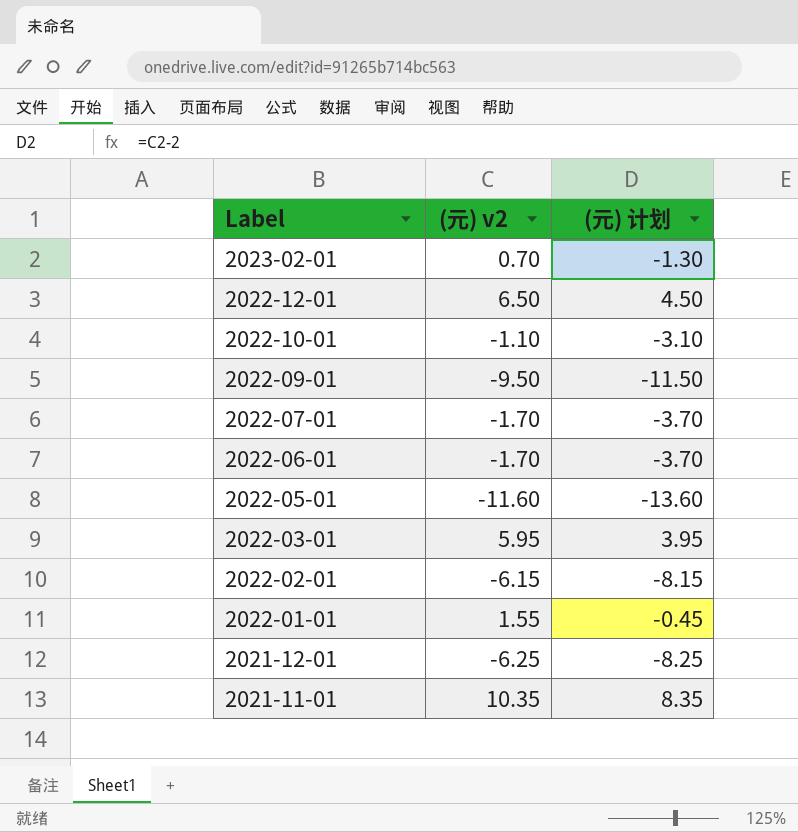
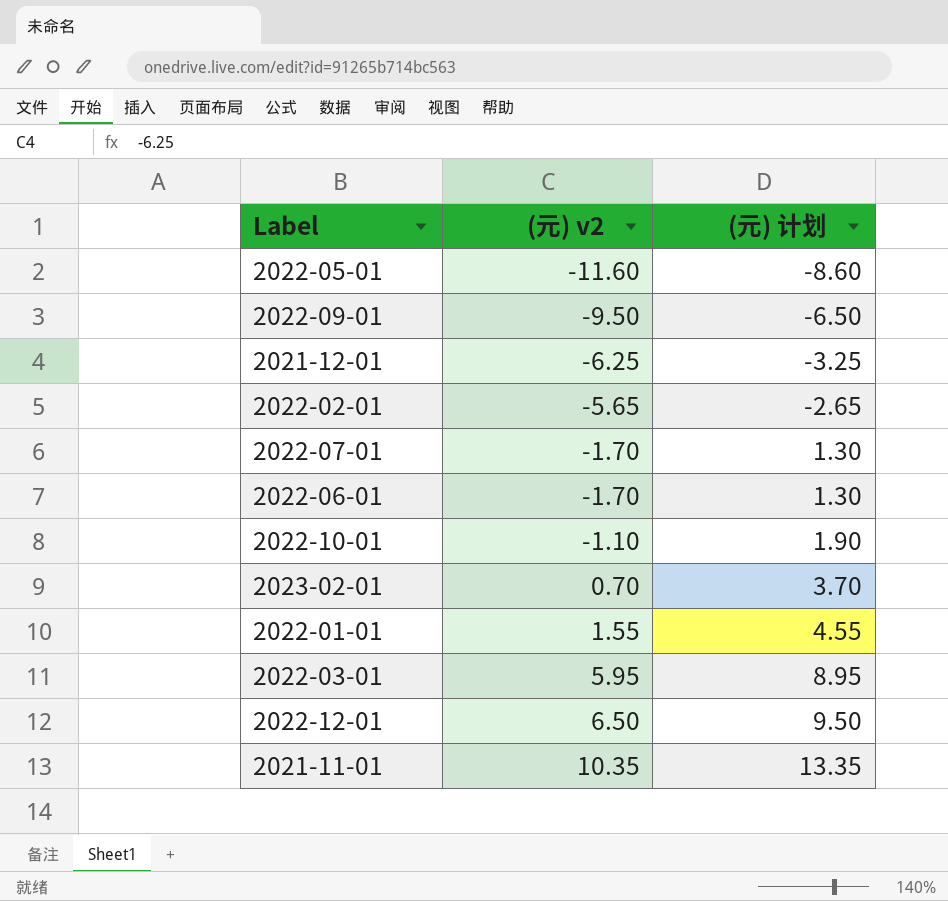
row order: Label descending -> (元) v2 ascending
column (元) 计划 | formula: [(元) v2] - 2 -> [(元) v2] + 3
2022-02-01 | (元) v2: -6.15 -> -5.65

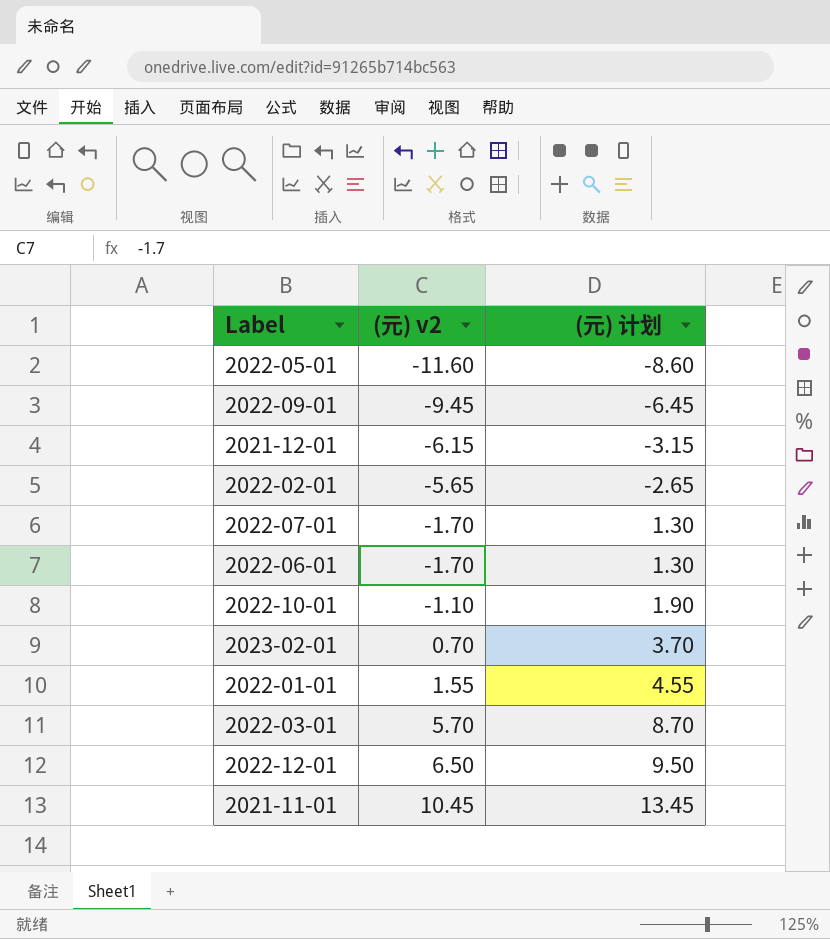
2022-09-01 | (元) v2: -9.50 -> -9.45
2022-09-01 | (元) 计划: -6.50 -> -6.45
2021-12-01 | (元) v2: -6.25 -> -6.15
2021-12-01 | (元) 计划: -3.25 -> -3.15
2022-03-01 | (元) v2: 5.95 -> 5.70
2022-03-01 | (元) 计划: 8.95 -> 8.70
2021-11-01 | (元) v2: 10.35 -> 10.45
2021-11-01 | (元) 计划: 13.35 -> 13.45

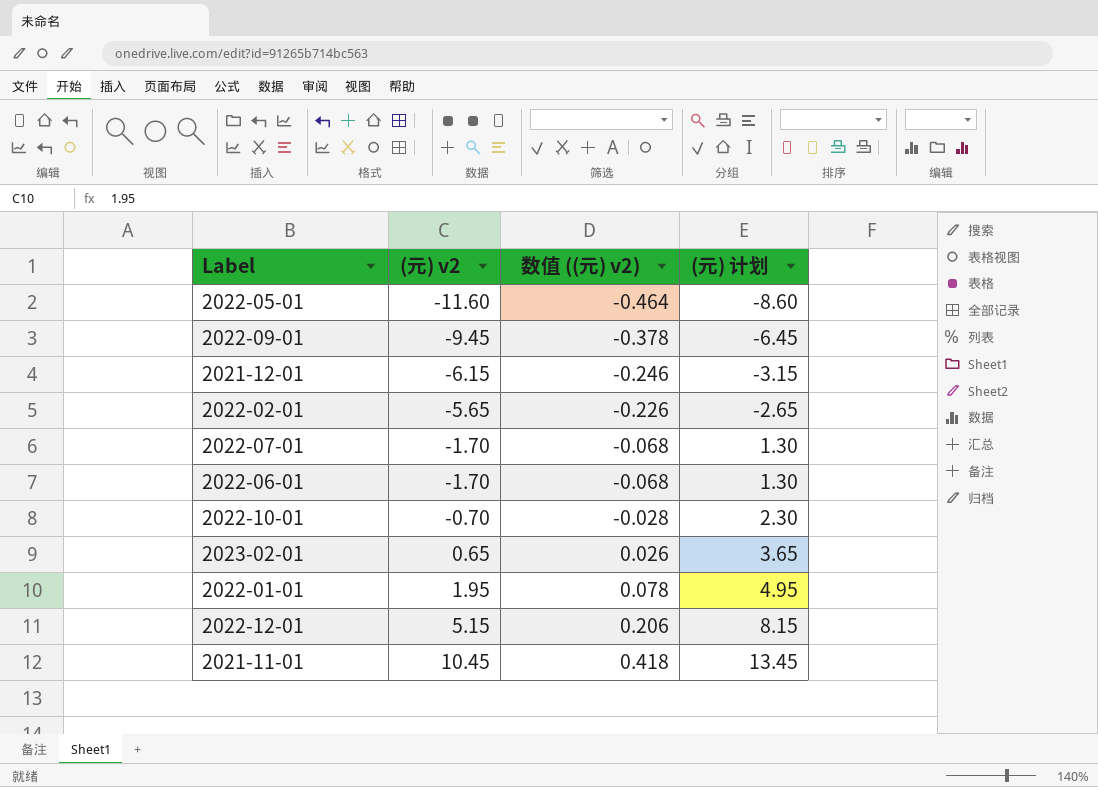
column 数值 ((元) v2) | formula: none -> [(元) v2] * 0.04
row 2022-03-01: 5.70 | 8.70 -> none
2022-10-01 | (元) v2: -1.10 -> -0.70
2022-10-01 | (元) 计划: 1.90 -> 2.30
2023-02-01 | (元) v2: 0.70 -> 0.65
2023-02-01 | (元) 计划: 3.70 -> 3.65
2022-01-01 | (元) v2: 1.55 -> 1.95
2022-01-01 | (元) 计划: 4.55 -> 4.95
2022-12-01 | (元) v2: 6.50 -> 5.15
2022-12-01 | (元) 计划: 9.50 -> 8.15

